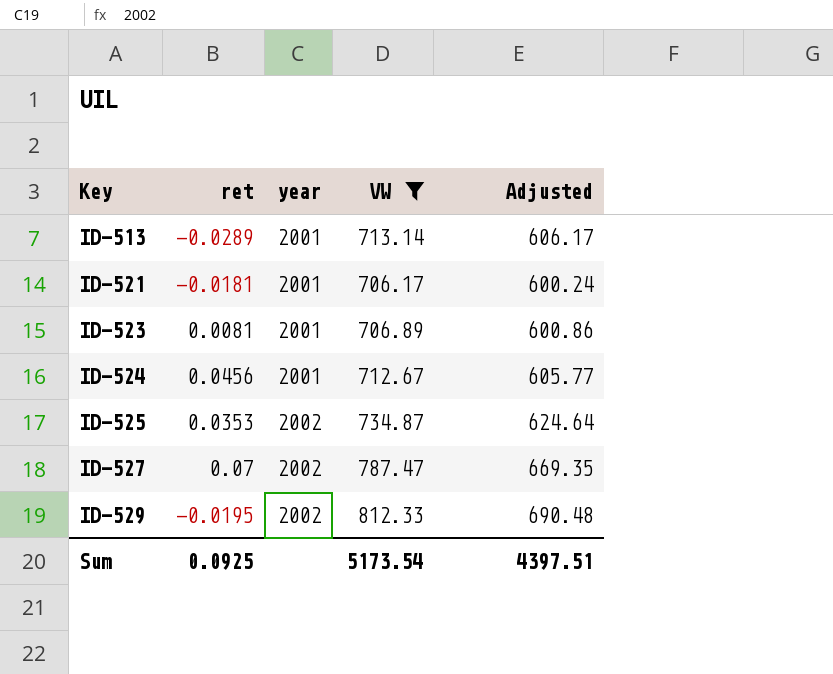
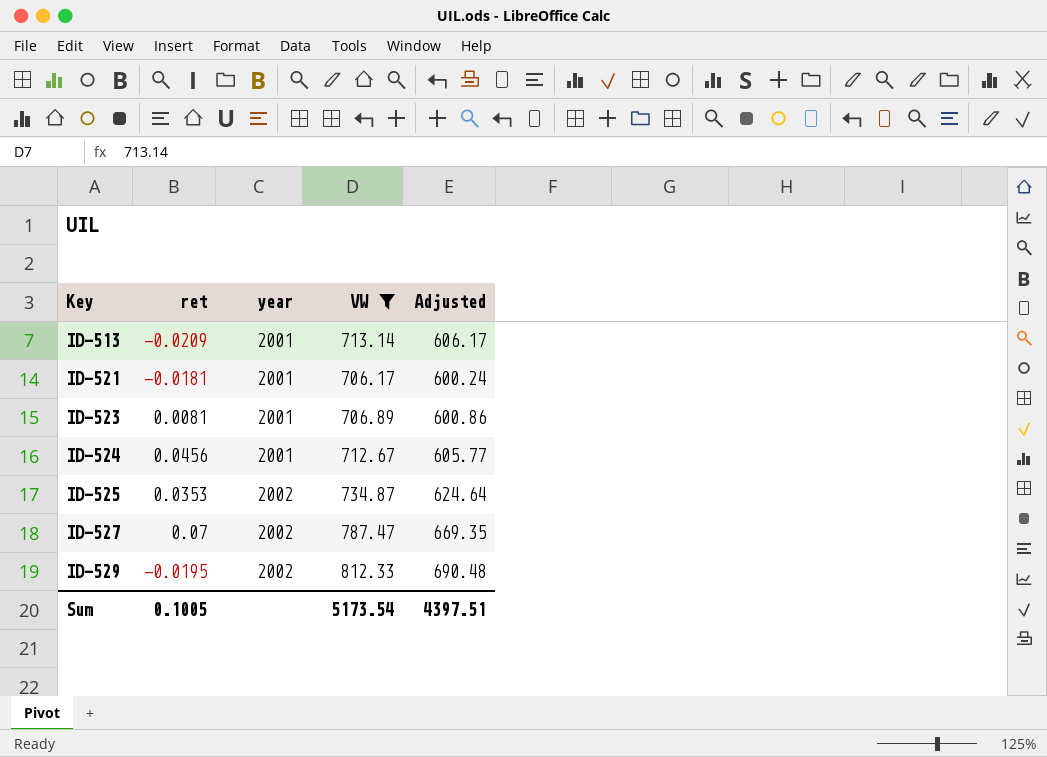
ID-513 | ret: -0.0289 -> -0.0209
Sum | ret: 0.0925 -> 0.1005

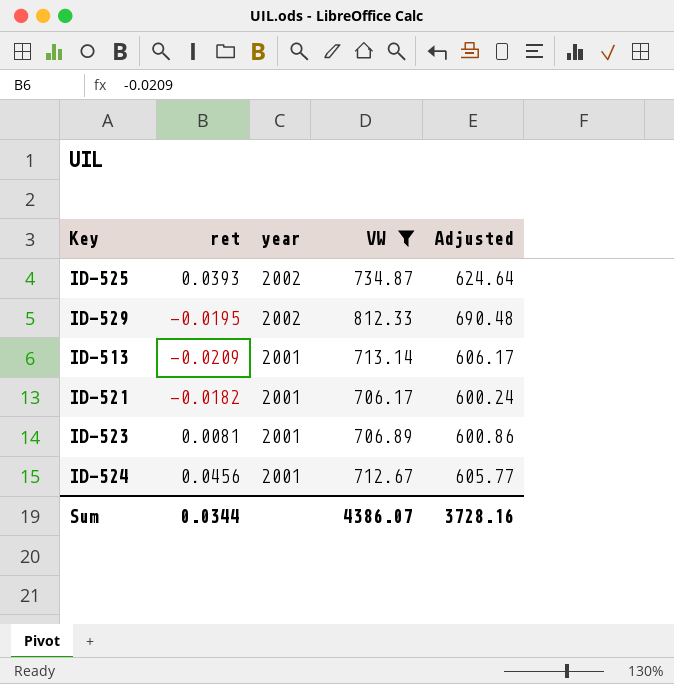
row order: Key ascending -> year descending
row ID-527: 0.07 | 2002 | 787.47 | 669.35 -> none
ID-525 | ret: 0.0353 -> 0.0393
ID-521 | ret: -0.0181 -> -0.0182
Sum | ret: 0.1005 -> 0.0344
Sum | VW: 5173.54 -> 4386.07
Sum | Adjusted: 4397.51 -> 3728.16

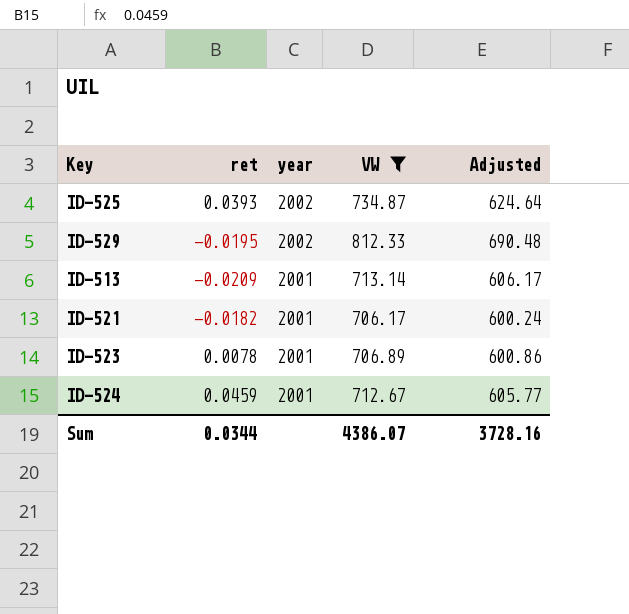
ID-523 | ret: 0.0081 -> 0.0078
ID-524 | ret: 0.0456 -> 0.0459

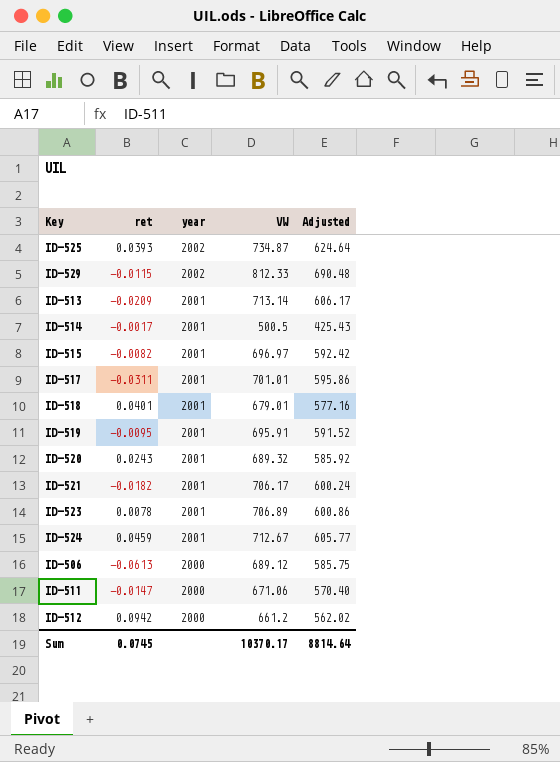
filter: VW >= 706.17 -> none
ID-529 | ret: -0.0195 -> -0.0115
Sum | ret: 0.0344 -> 0.0745
Sum | VW: 4386.07 -> 10370.17
Sum | Adjusted: 3728.16 -> 8814.64

